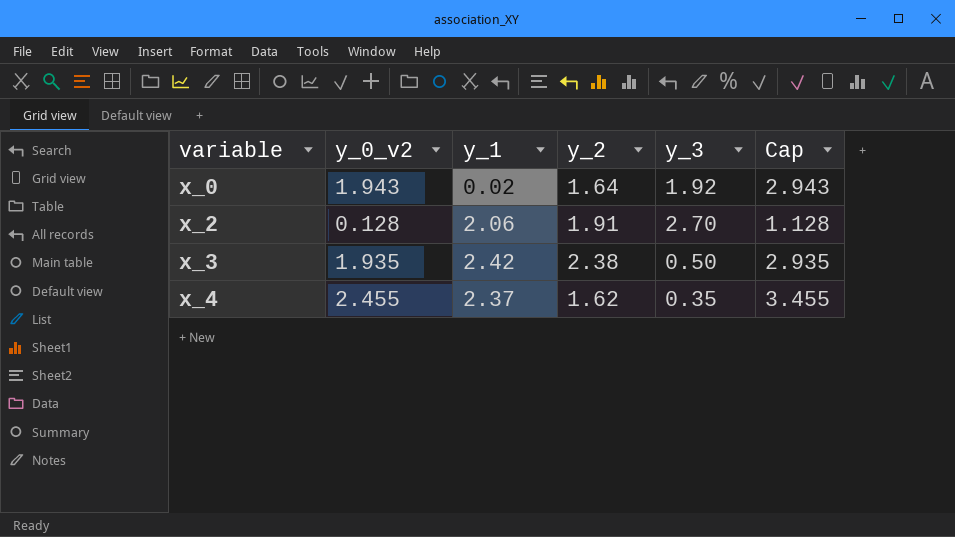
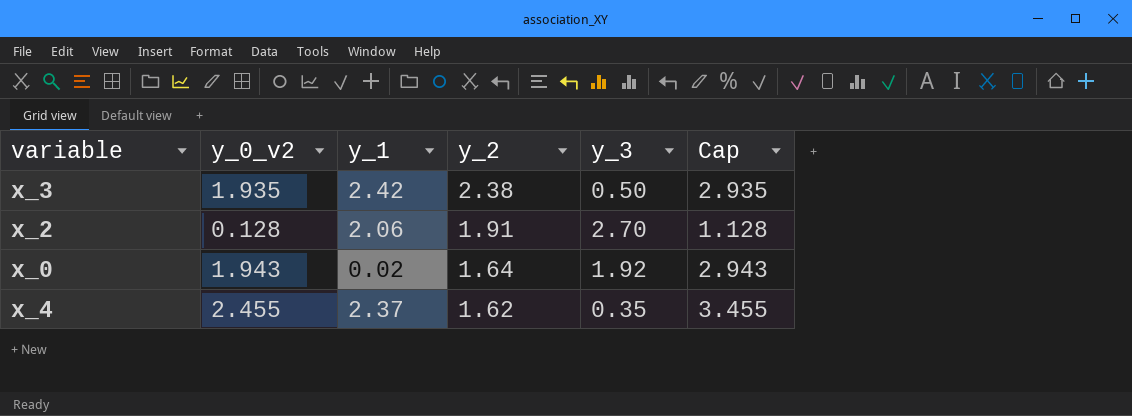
row order: variable ascending -> y_2 descending

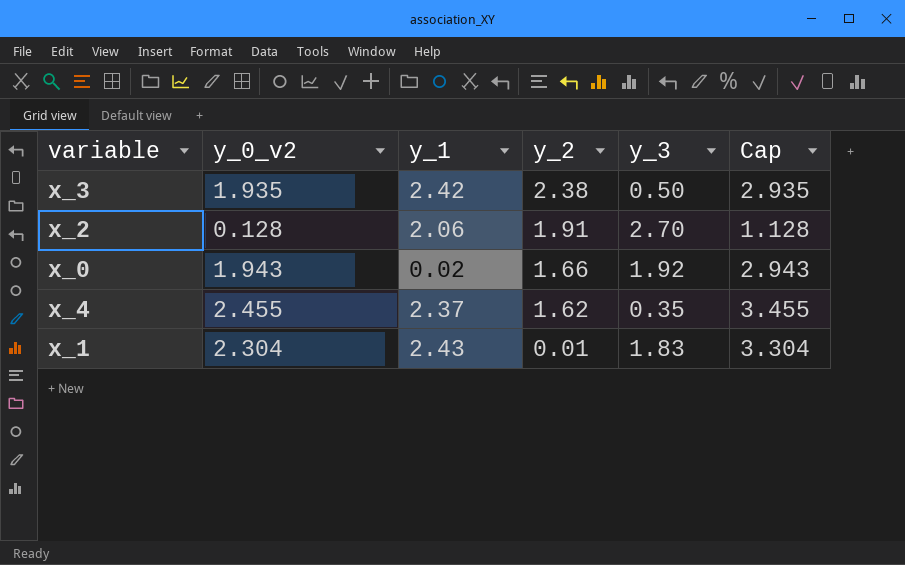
x_0 | y_2: 1.64 -> 1.66
row x_1: none -> 2.304 | 2.43 | 0.01 | 1.83 | 3.304

